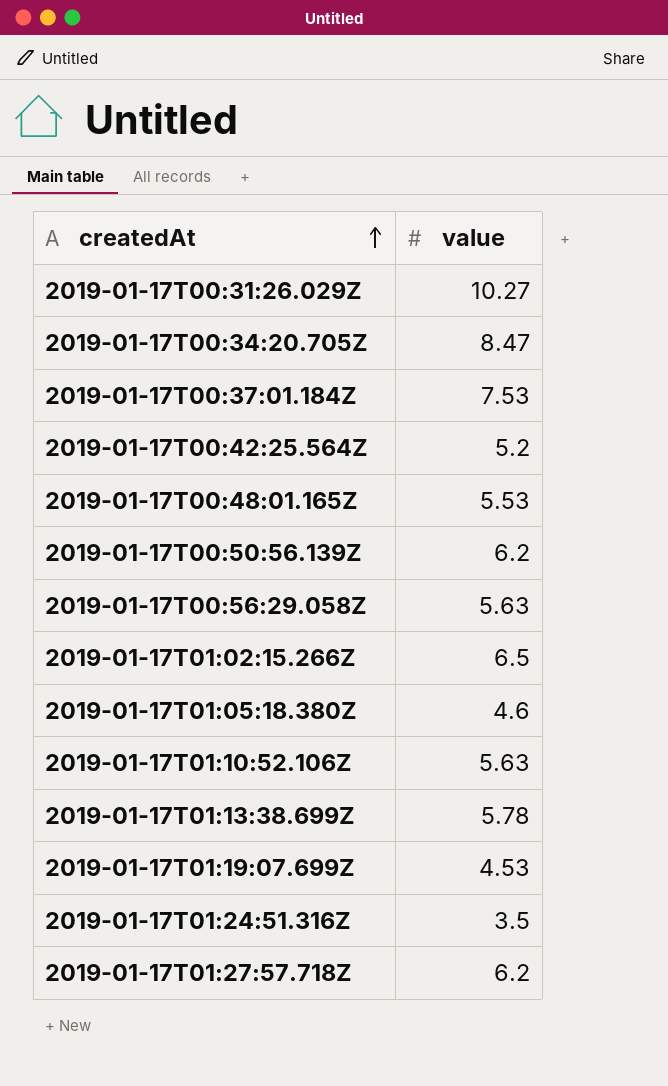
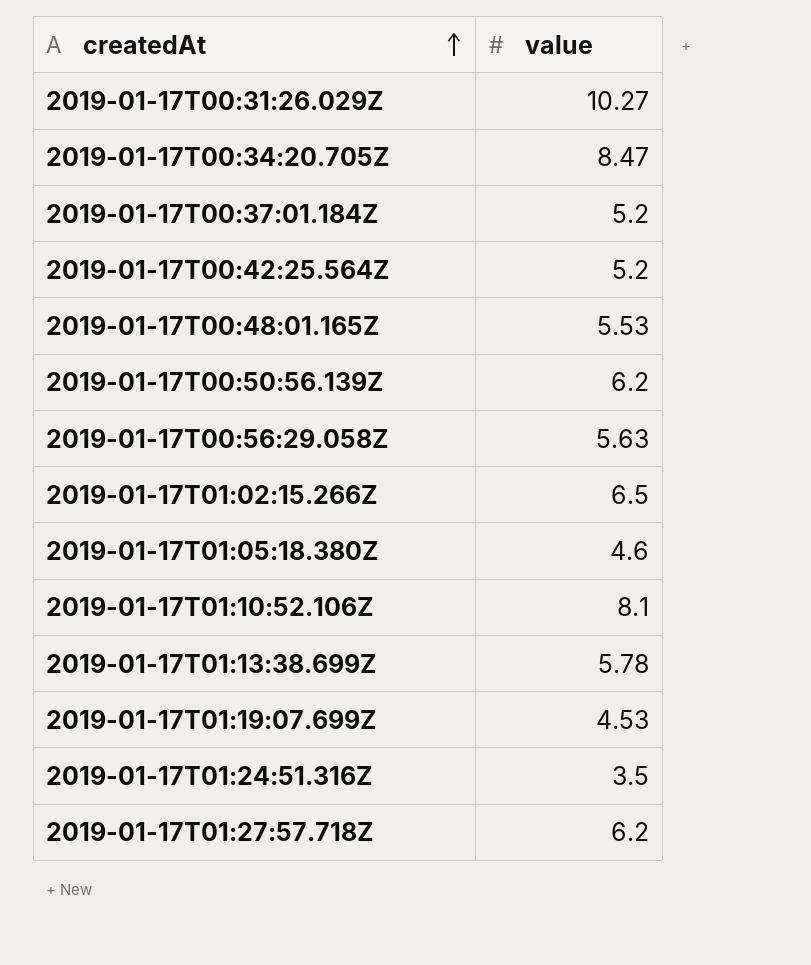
2019-01-17T00:37:01.184Z | value: 7.53 -> 5.2
2019-01-17T01:10:52.106Z | value: 5.63 -> 8.1

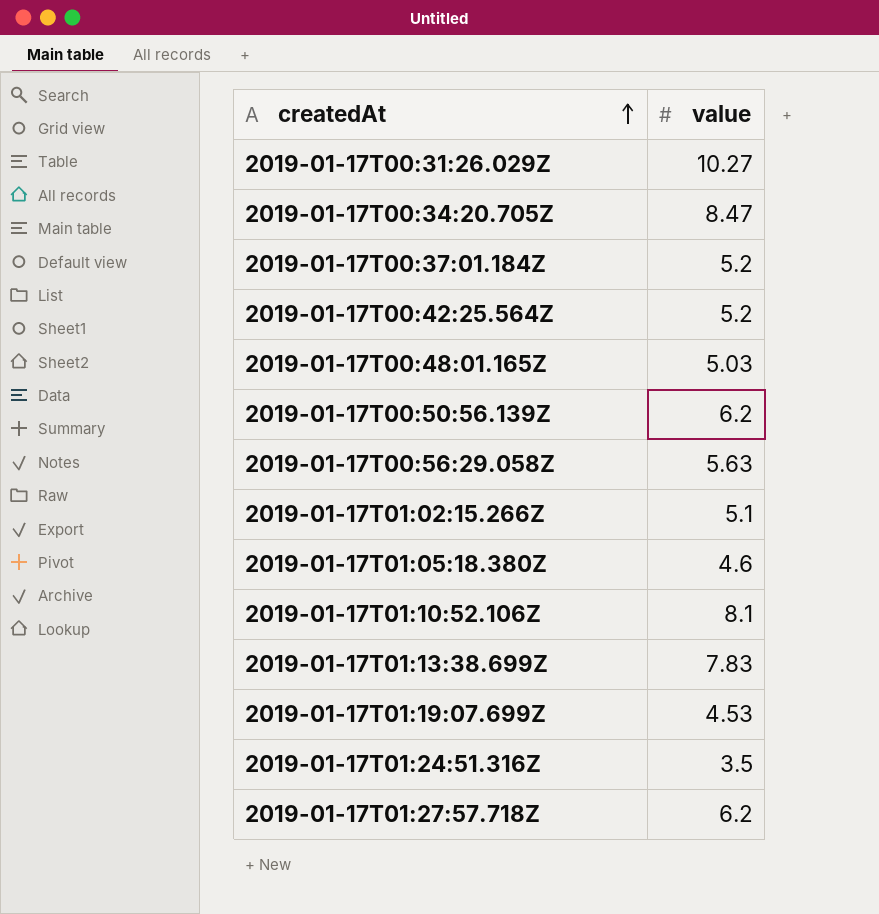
2019-01-17T00:48:01.165Z | value: 5.53 -> 5.03
2019-01-17T01:02:15.266Z | value: 6.5 -> 5.1
2019-01-17T01:13:38.699Z | value: 5.78 -> 7.83

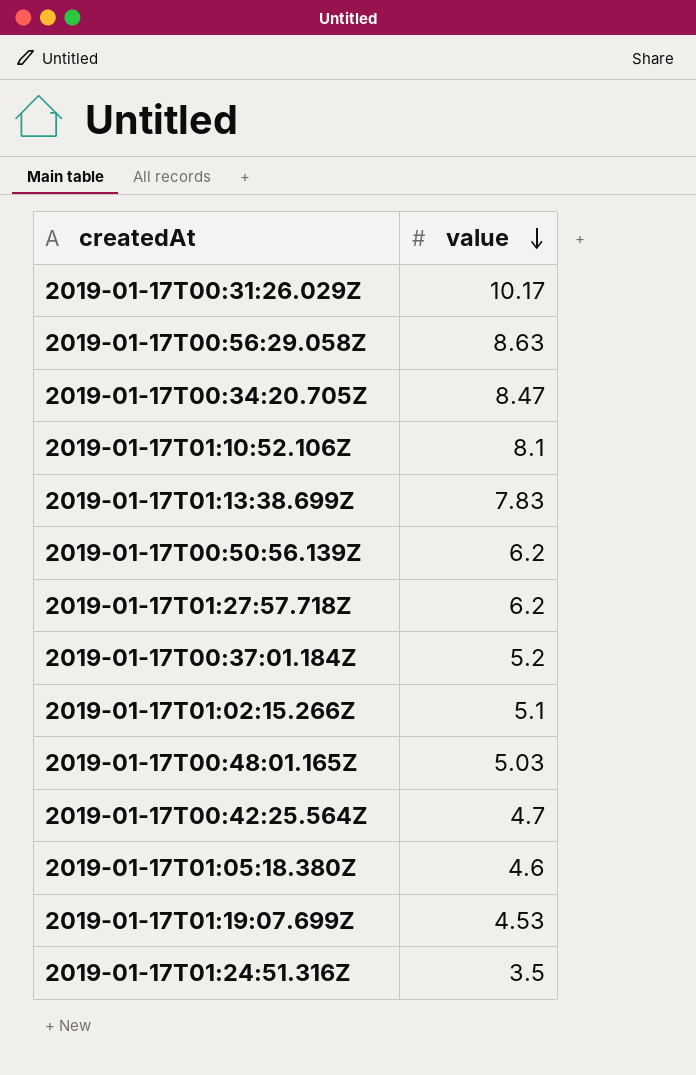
row order: createdAt ascending -> value descending
2019-01-17T00:31:26.029Z | value: 10.27 -> 10.17
2019-01-17T00:56:29.058Z | value: 5.63 -> 8.63
2019-01-17T00:42:25.564Z | value: 5.2 -> 4.7

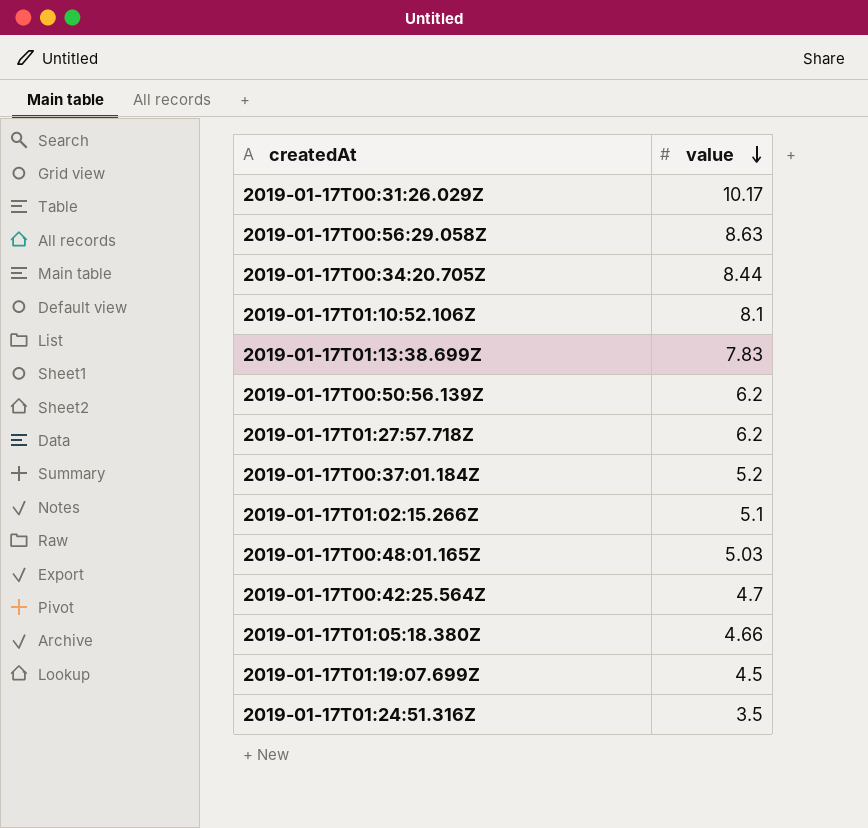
2019-01-17T00:34:20.705Z | value: 8.47 -> 8.44
2019-01-17T01:05:18.380Z | value: 4.6 -> 4.66
2019-01-17T01:19:07.699Z | value: 4.53 -> 4.5

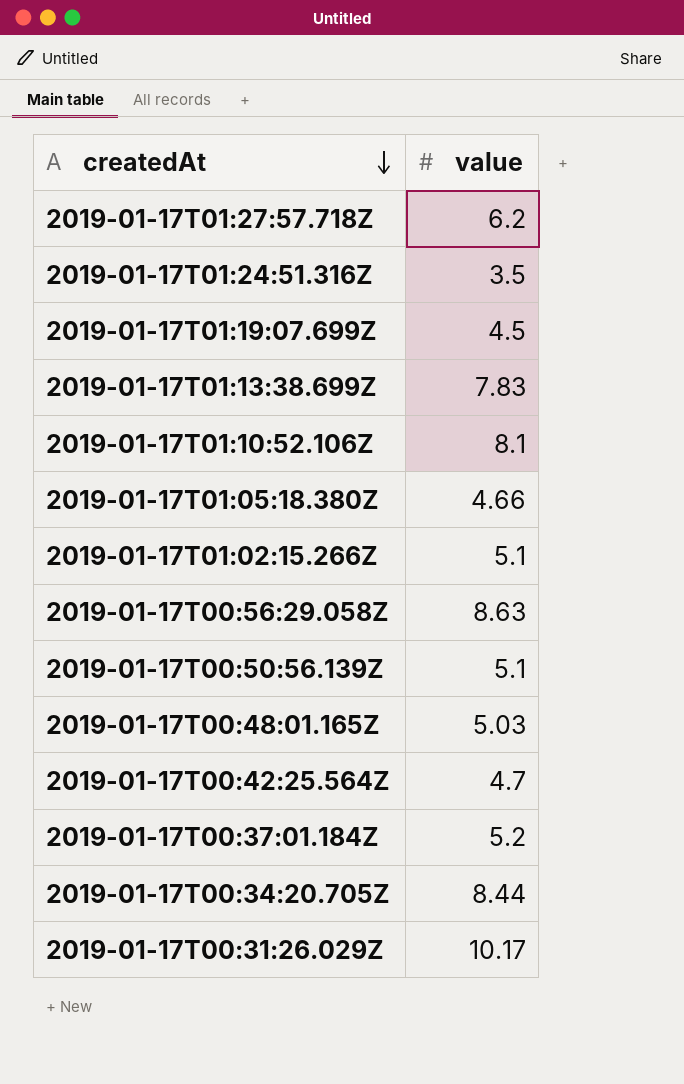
row order: value descending -> createdAt descending
2019-01-17T00:50:56.139Z | value: 6.2 -> 5.1

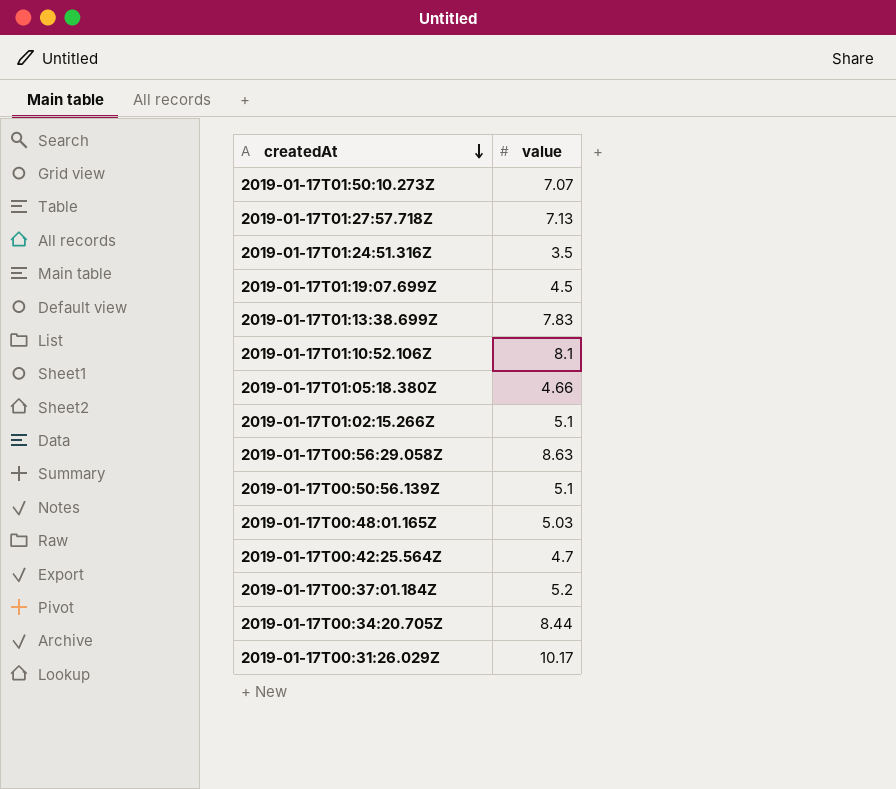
row 2019-01-17T01:50:10.273Z: none -> 7.07
2019-01-17T01:27:57.718Z | value: 6.2 -> 7.13

